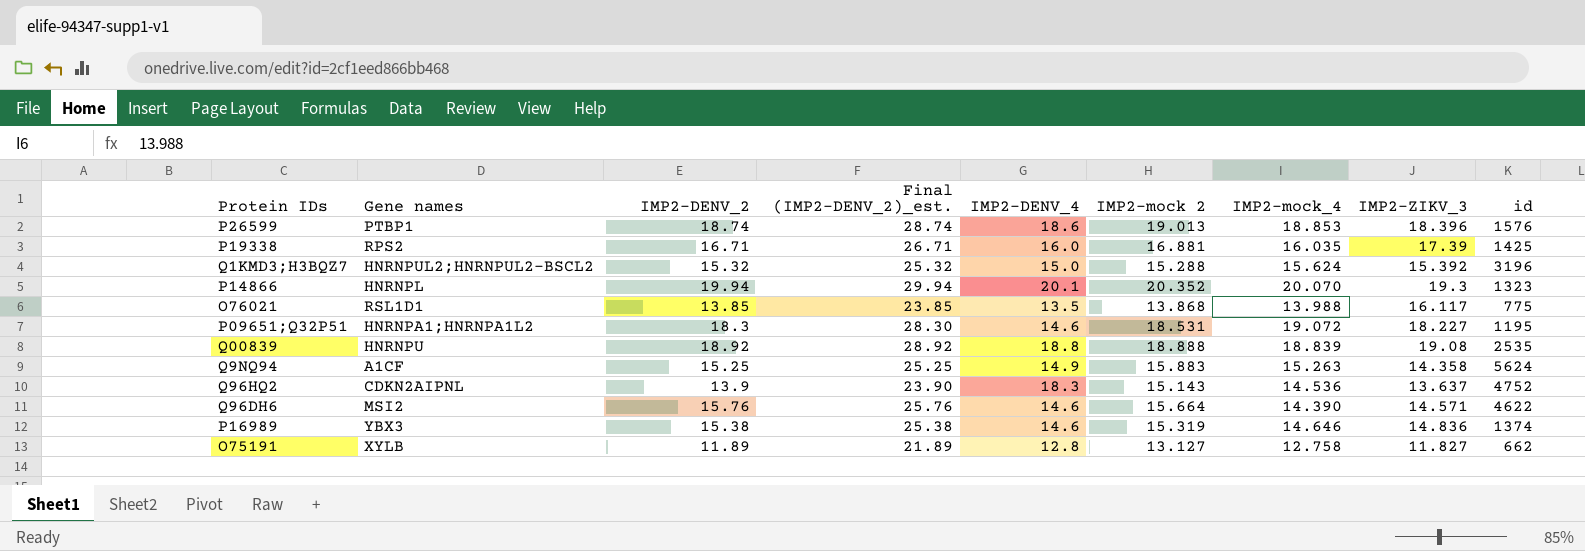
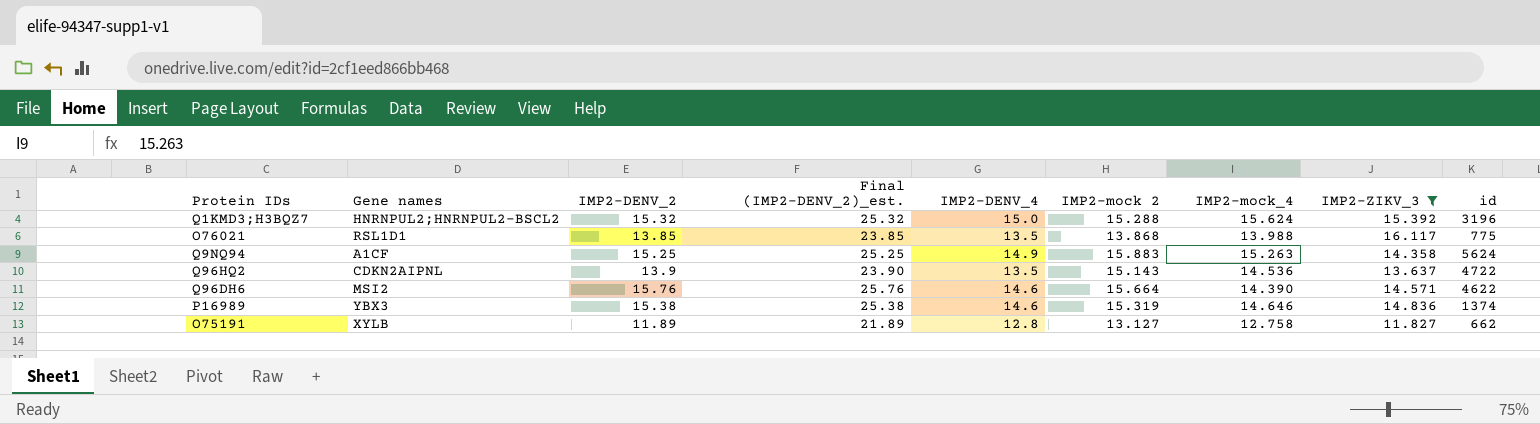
filter: none -> IMP2-ZIKV_3 <= 16.117
Q96HQ2 | IMP2-DENV_4: 18.3 -> 13.5
Q96HQ2 | id: 4752 -> 4722

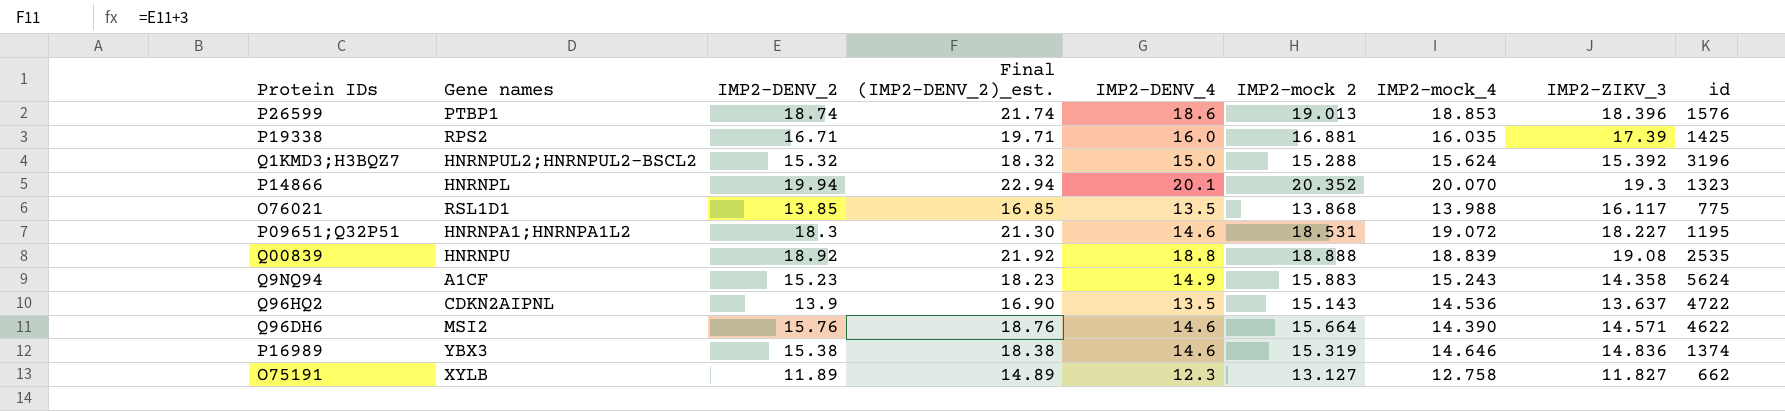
filter: IMP2-ZIKV_3 <= 16.117 -> none
column Final (IMP2-DENV_2)_est. | formula: [IMP2-DENV_2] + 10 -> [IMP2-DENV_2] + 3
Q9NQ94 | IMP2-DENV_2: 15.25 -> 15.23
Q9NQ94 | IMP2-mock_4: 15.263 -> 15.243
O75191 | IMP2-DENV_4: 12.8 -> 12.3

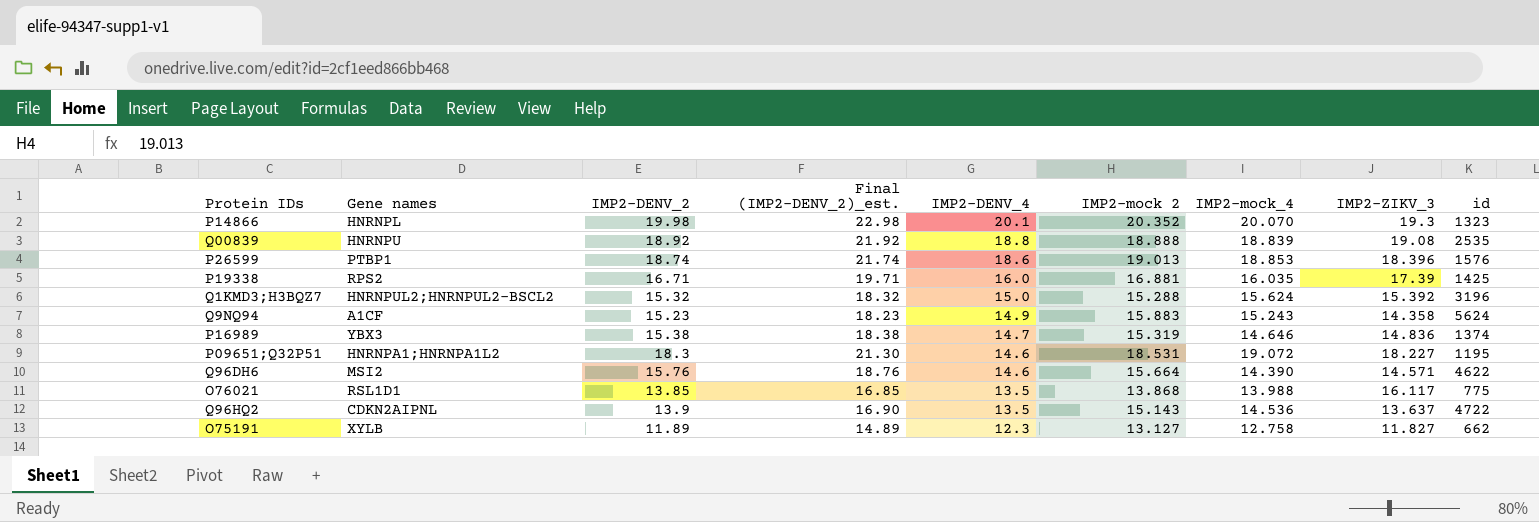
row order: none -> IMP2-DENV_4 descending
P14866 | IMP2-DENV_2: 19.94 -> 19.98
P14866 | Final (IMP2-DENV_2)_est.: 22.94 -> 22.98
P16989 | IMP2-DENV_4: 14.6 -> 14.7

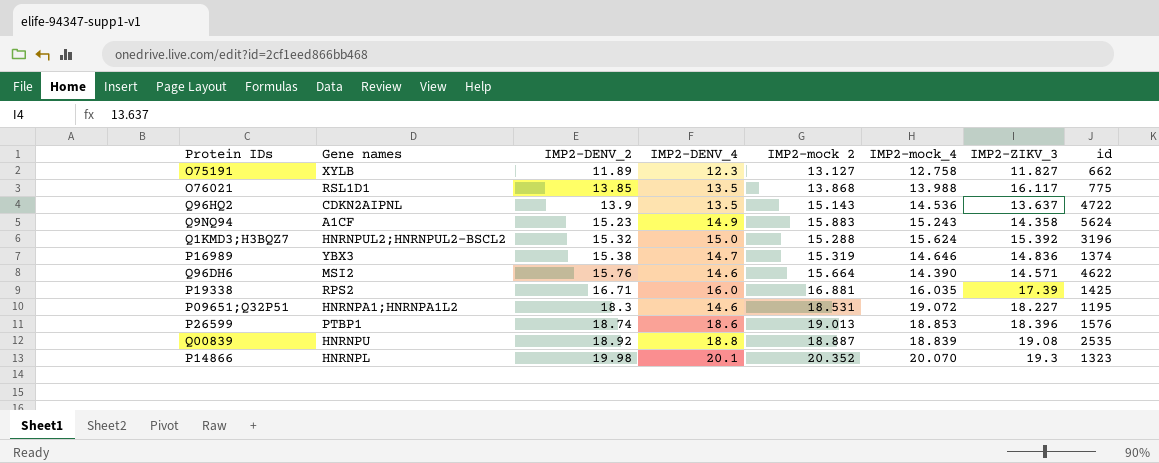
row order: IMP2-DENV_4 descending -> IMP2-DENV_2 ascending
column Final (IMP2-DENV_2)_est. | formula: [IMP2-DENV_2] + 3 -> none
Q00839 | IMP2-mock 2: 18.888 -> 18.887

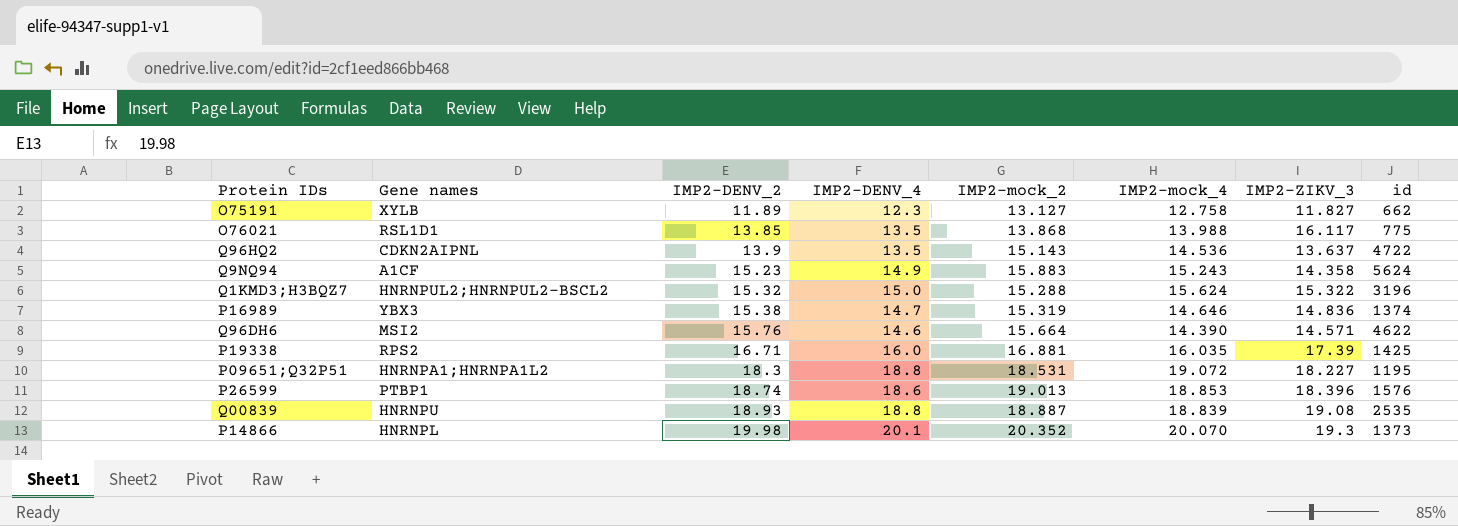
column name: IMP2-mock 2 -> IMP2-mock_2
Q1KMD3;H3BQZ7 | IMP2-ZIKV_3: 15.392 -> 15.322
P09651;Q32P51 | IMP2-DENV_4: 14.6 -> 18.8
Q00839 | IMP2-DENV_2: 18.92 -> 18.93
P14866 | id: 1323 -> 1373

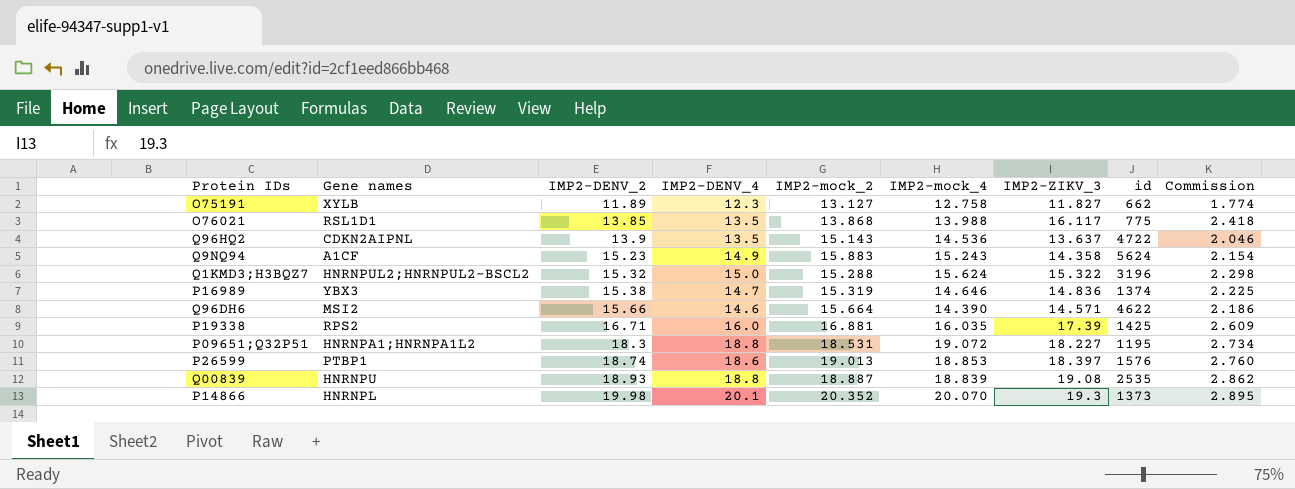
column Commission | formula: none -> [IMP2-ZIKV_3] * 0.15
Q96DH6 | IMP2-DENV_2: 15.76 -> 15.66
P26599 | IMP2-ZIKV_3: 18.396 -> 18.397

